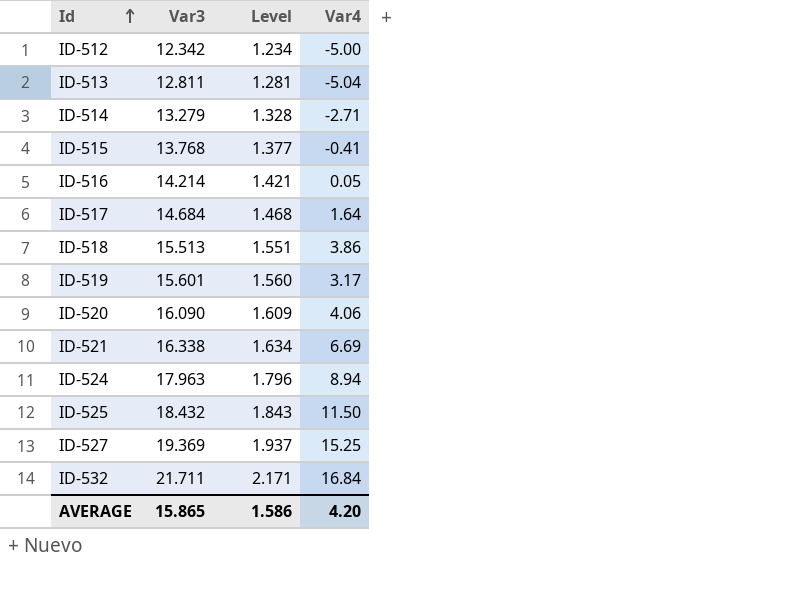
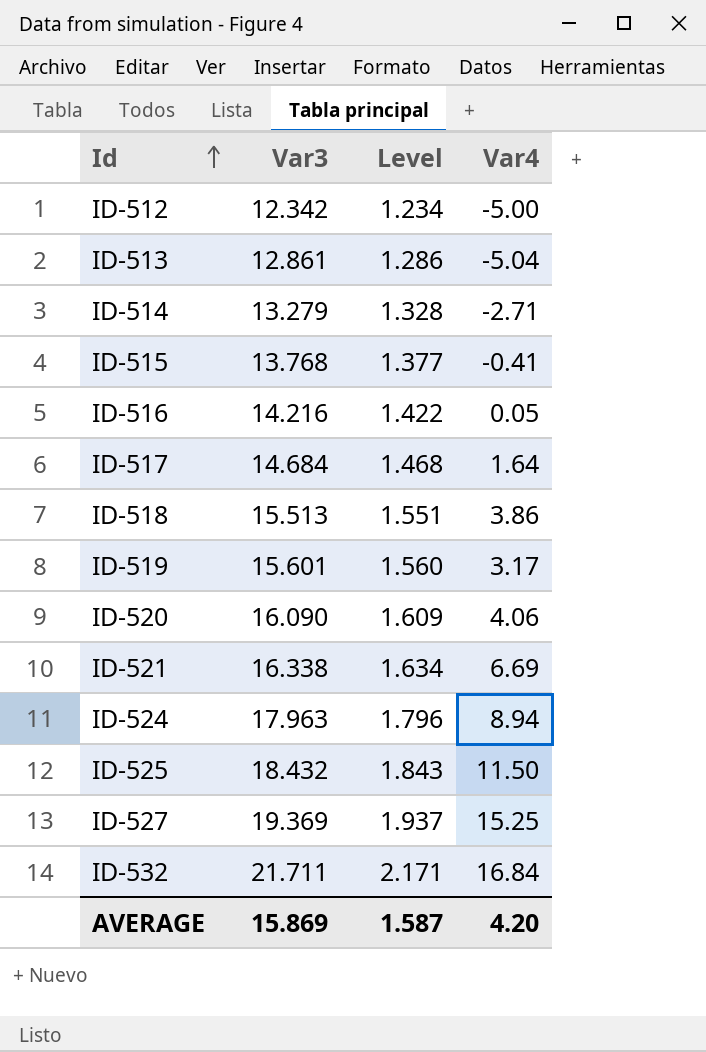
ID-513 | Var3: 12.811 -> 12.861
ID-513 | Level: 1.281 -> 1.286
ID-516 | Var3: 14.214 -> 14.216
ID-516 | Level: 1.421 -> 1.422
AVERAGE | Var3: 15.865 -> 15.869
AVERAGE | Level: 1.586 -> 1.587

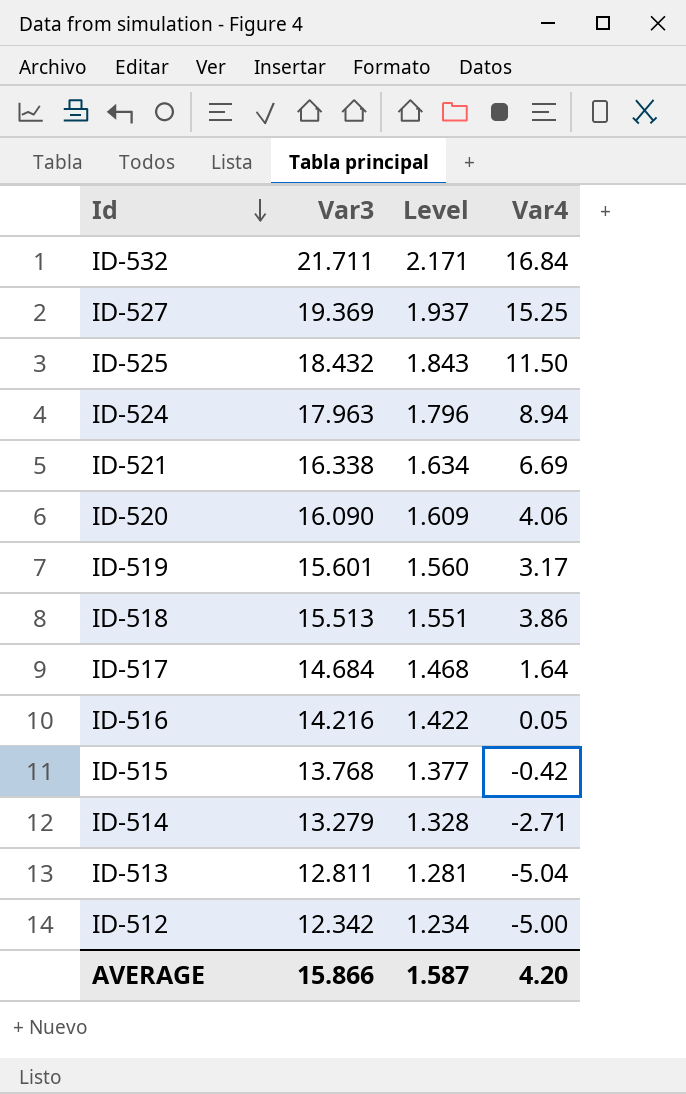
row order: Id ascending -> Id descending
ID-515 | Var4: -0.41 -> -0.42
ID-513 | Var3: 12.861 -> 12.811
ID-513 | Level: 1.286 -> 1.281
AVERAGE | Var3: 15.869 -> 15.866

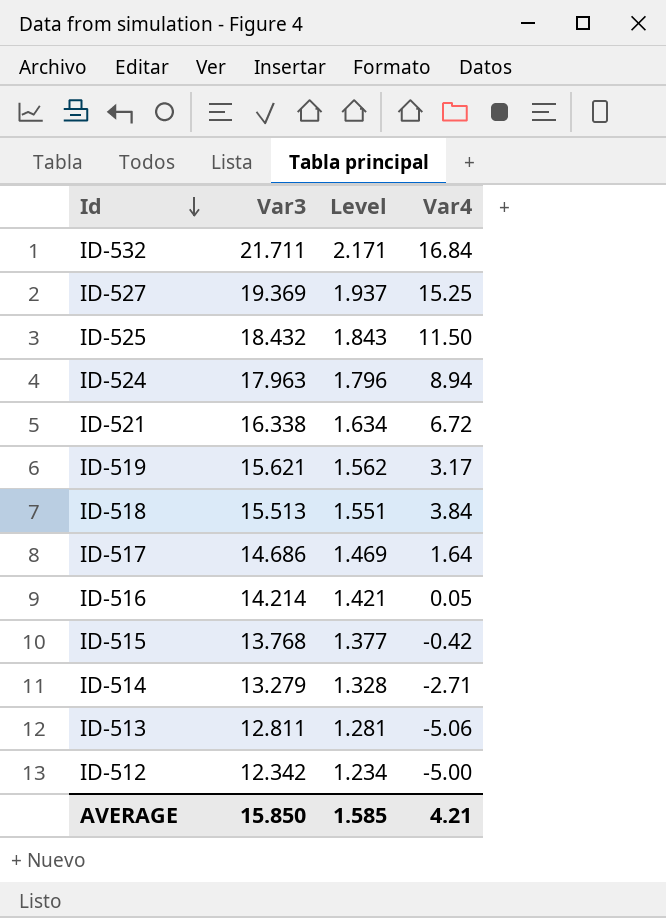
row ID-520: 16.090 | 1.609 | 4.06 -> none
ID-521 | Var4: 6.69 -> 6.72
ID-519 | Var3: 15.601 -> 15.621
ID-519 | Level: 1.560 -> 1.562
ID-518 | Var4: 3.86 -> 3.84
ID-517 | Var3: 14.684 -> 14.686
ID-517 | Level: 1.468 -> 1.469
ID-516 | Var3: 14.216 -> 14.214
ID-516 | Level: 1.422 -> 1.421
ID-513 | Var4: -5.04 -> -5.06
AVERAGE | Var3: 15.866 -> 15.850
AVERAGE | Level: 1.587 -> 1.585
AVERAGE | Var4: 4.20 -> 4.21

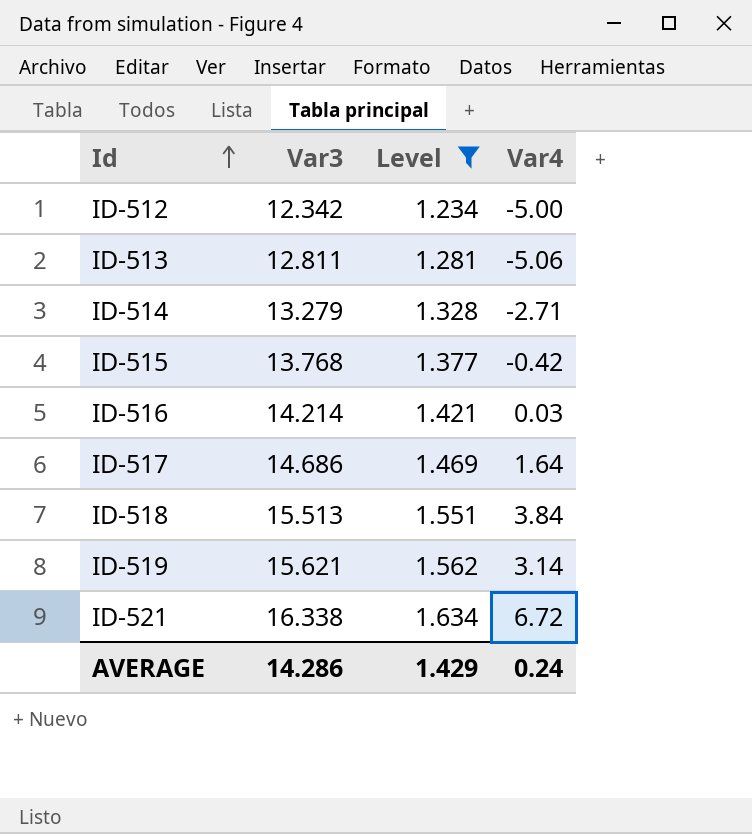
filter: none -> Level <= 1.634
row order: Id descending -> Id ascending
ID-516 | Var4: 0.05 -> 0.03
ID-519 | Var4: 3.17 -> 3.14
AVERAGE | Var3: 15.850 -> 14.286
AVERAGE | Level: 1.585 -> 1.429
AVERAGE | Var4: 4.21 -> 0.24

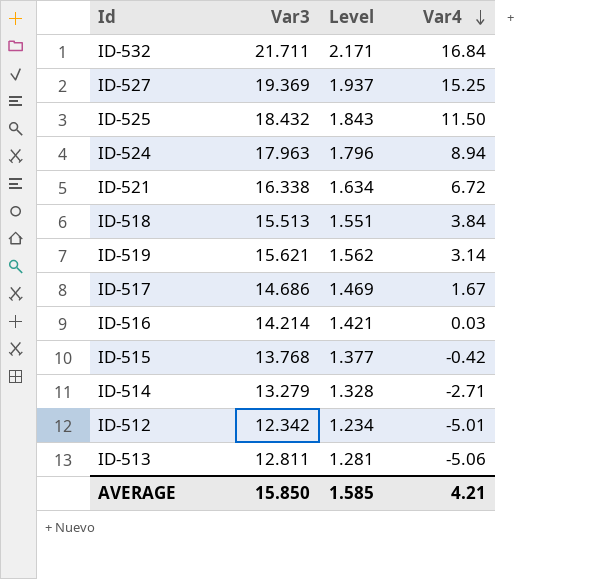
filter: Level <= 1.634 -> none
row order: Id ascending -> Var4 descending
ID-517 | Var4: 1.64 -> 1.67
ID-512 | Var4: -5.00 -> -5.01
AVERAGE | Var3: 14.286 -> 15.850
AVERAGE | Level: 1.429 -> 1.585
AVERAGE | Var4: 0.24 -> 4.21

